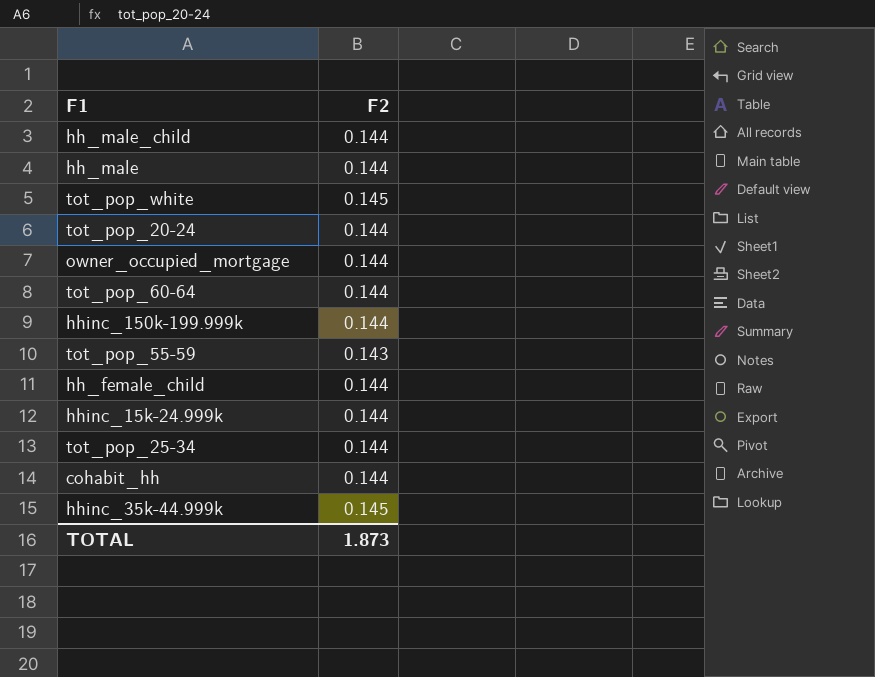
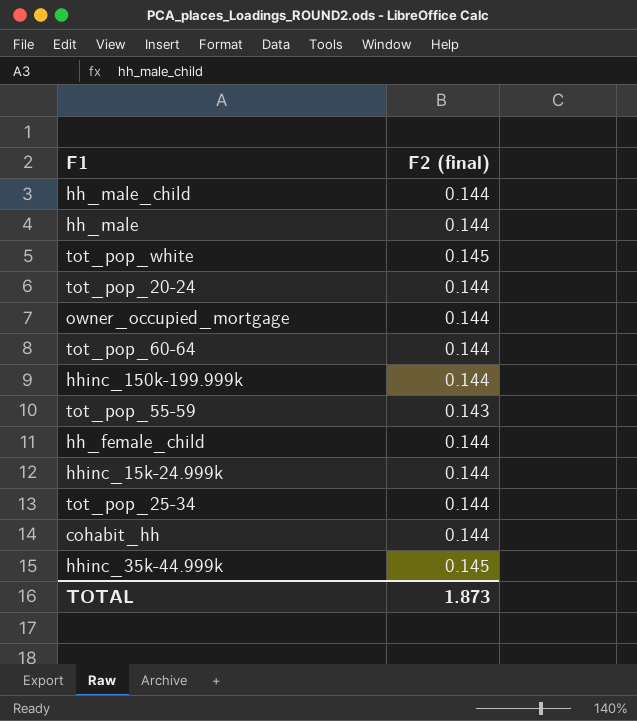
column name: F2 -> F2 (final)

